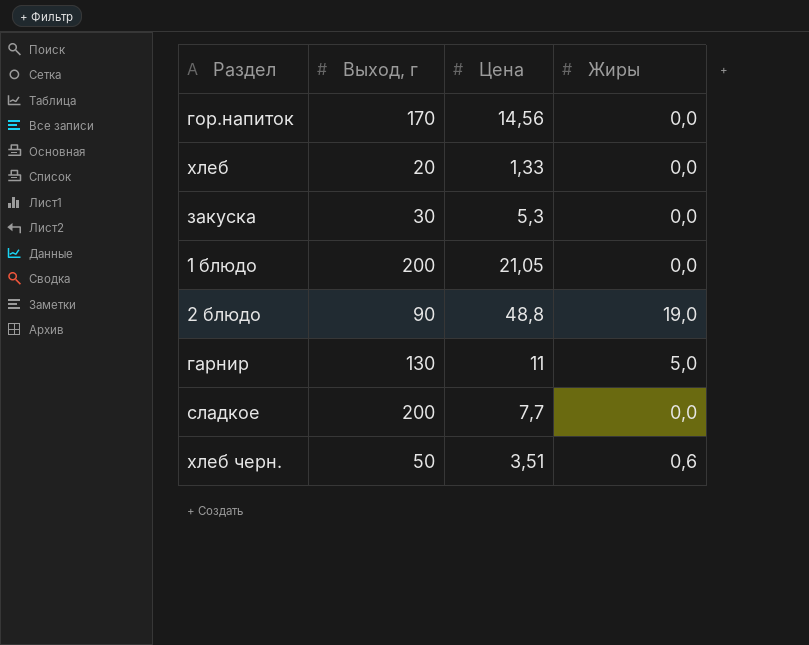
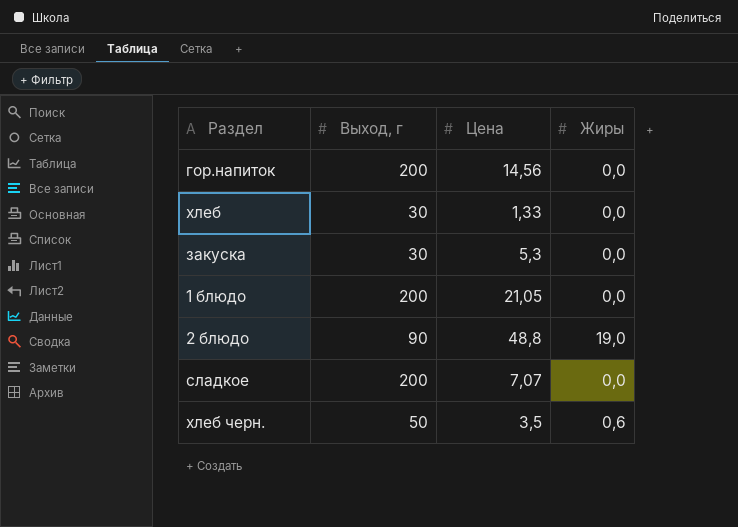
row гарнир: 130 | 11 | 5,0 -> none
гор.напиток | Выход, г: 170 -> 200
хлеб | Выход, г: 20 -> 30
сладкое | Цена: 7,7 -> 7,07
хлеб черн. | Цена: 3,51 -> 3,5

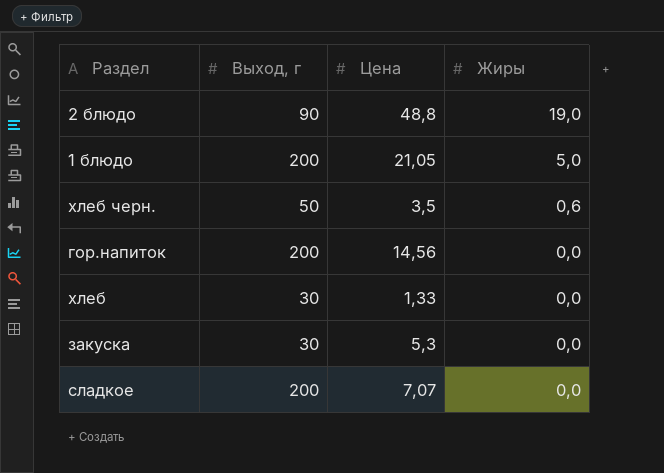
row order: none -> Жиры descending
1 блюдо | Жиры: 0,0 -> 5,0

